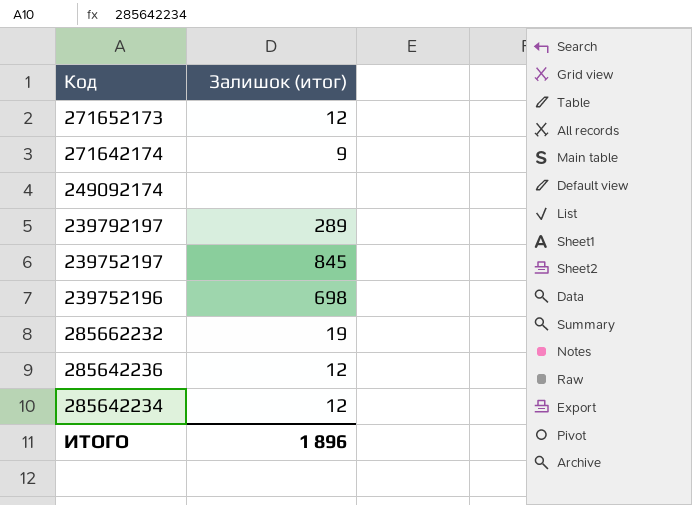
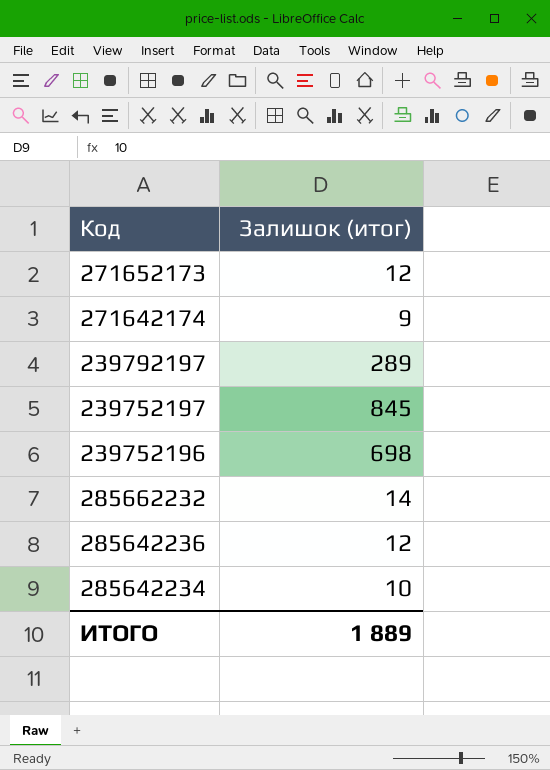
row 249092174: none -> none
285662232 | Залишок (итог): 19 -> 14
285642234 | Залишок (итог): 12 -> 10
ИТОГО | Залишок (итог): 1 896 -> 1 889

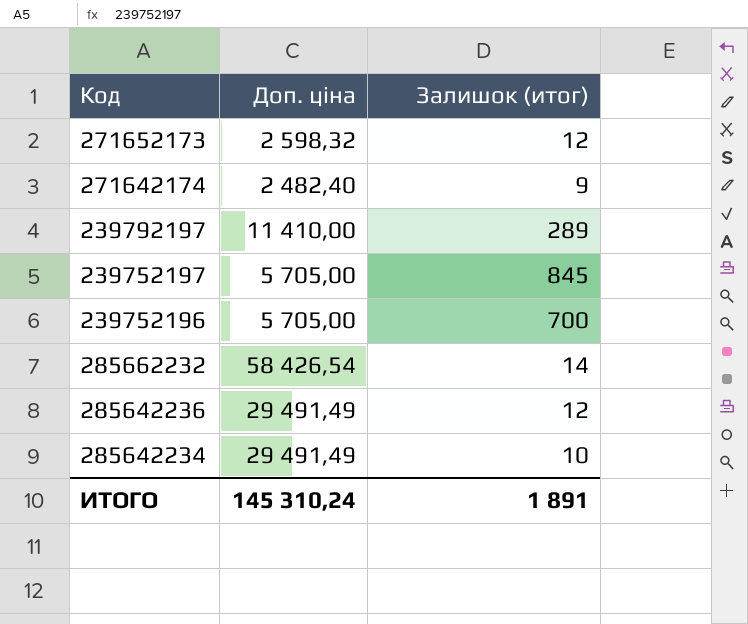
column Доп. ціна | position: none -> 2
239752196 | Залишок (итог): 698 -> 700
ИТОГО | Залишок (итог): 1 889 -> 1 891

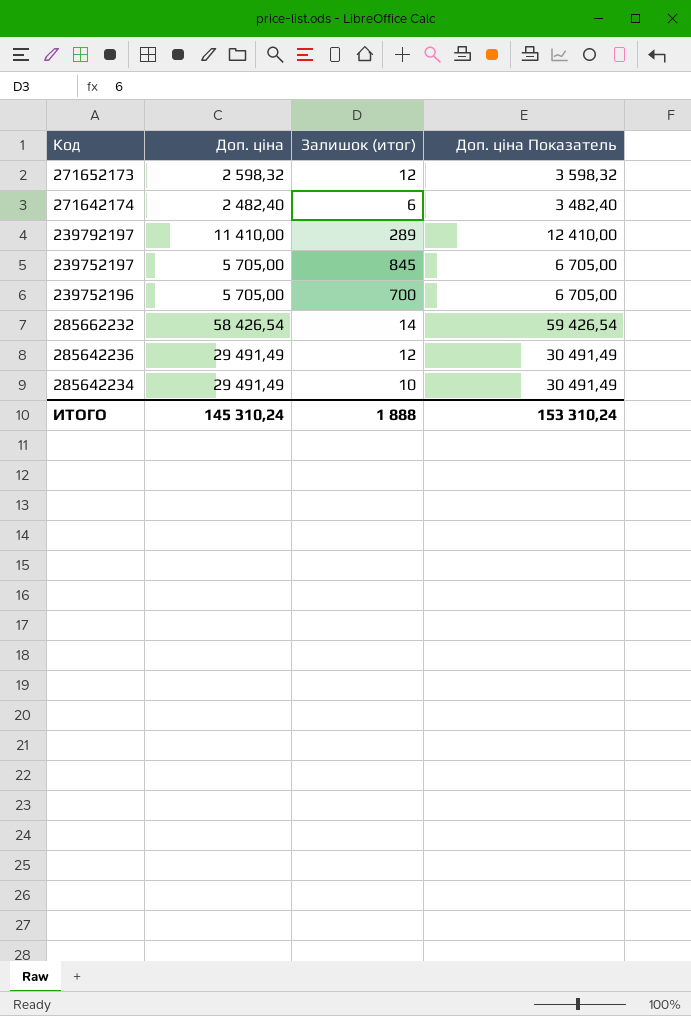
column Доп. ціна Показатель | formula: none -> [Доп. ціна] + 1000
271642174 | Залишок (итог): 9 -> 6
ИТОГО | Залишок (итог): 1 891 -> 1 888

